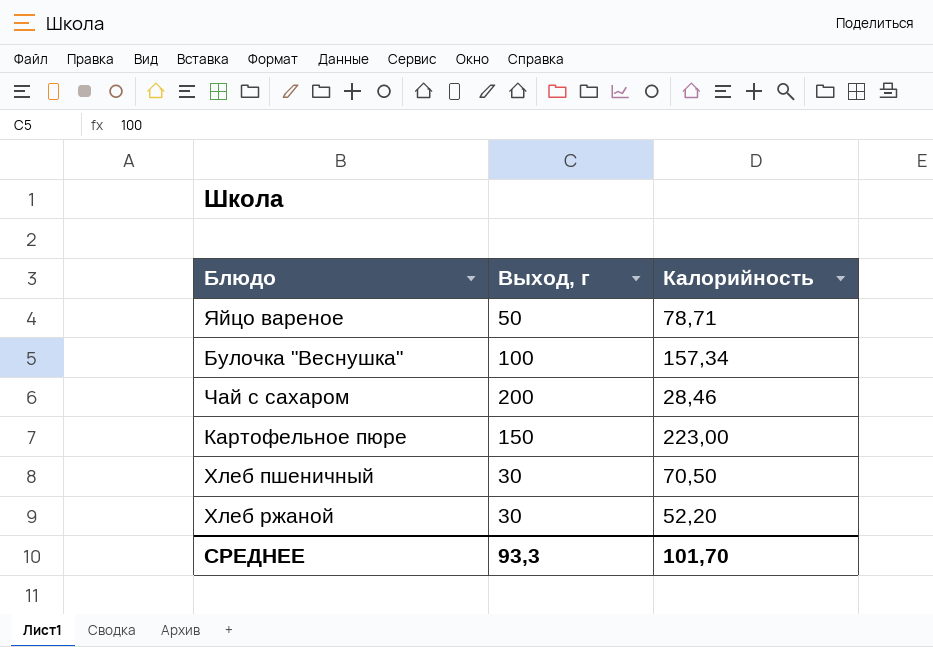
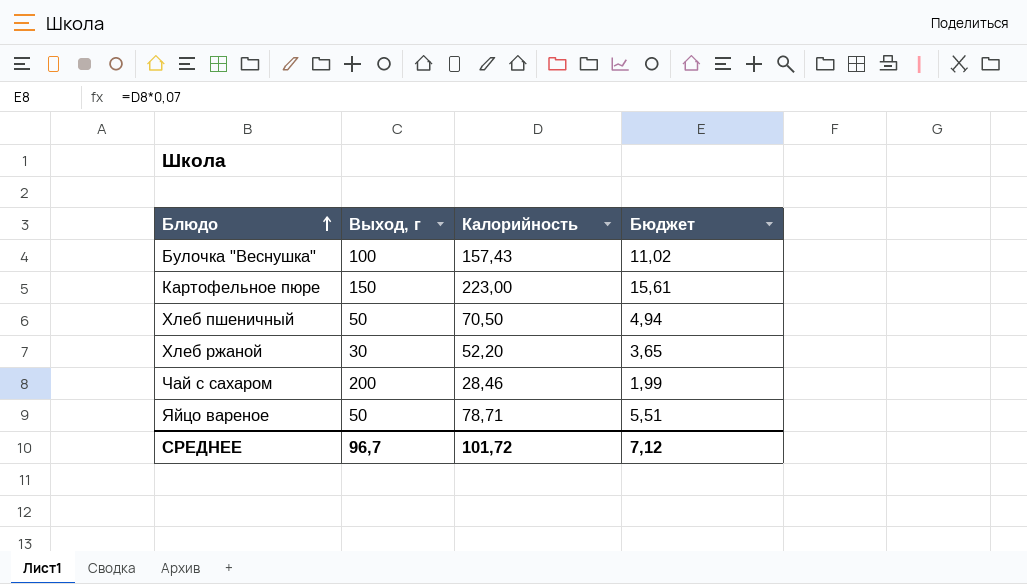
row order: none -> Блюдо ascending
column Бюджет | formula: none -> [Калорийность] * 0,07
Булочка "Веснушка" | Калорийность: 157,34 -> 157,43
Хлеб пшеничный | Выход, г: 30 -> 50
СРЕДНЕЕ | Выход, г: 93,3 -> 96,7
СРЕДНЕЕ | Калорийность: 101,70 -> 101,72

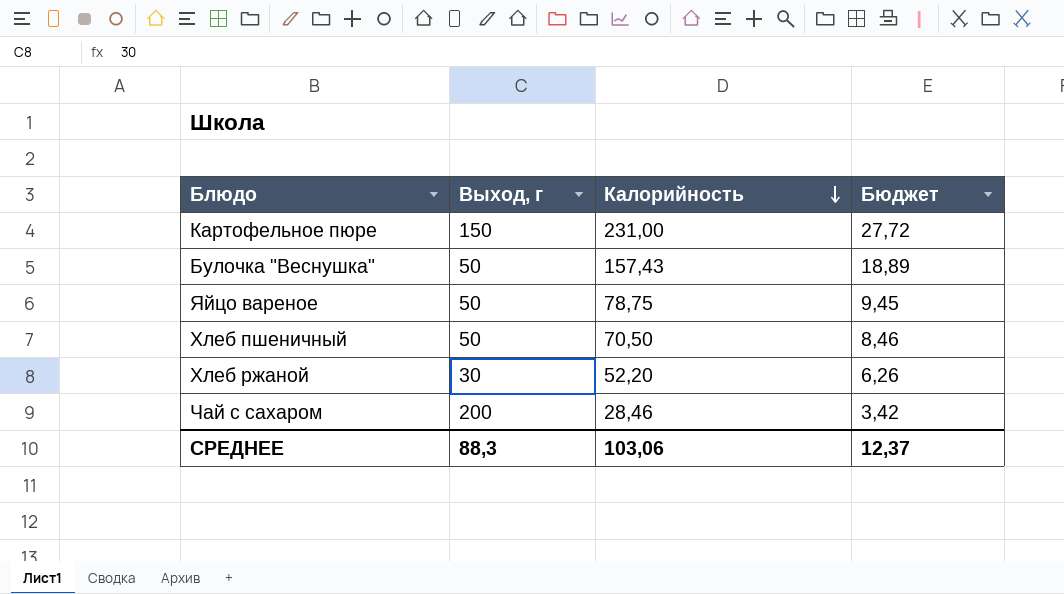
row order: Блюдо ascending -> Калорийность descending
column Бюджет | formula: [Калорийность] * 0,07 -> [Калорийность] * 0,12
Картофельное пюре | Калорийность: 223,00 -> 231,00
Булочка "Веснушка" | Выход, г: 100 -> 50
Яйцо вареное | Калорийность: 78,71 -> 78,75
СРЕДНЕЕ | Выход, г: 96,7 -> 88,3
СРЕДНЕЕ | Калорийность: 101,72 -> 103,06
СРЕДНЕЕ | Бюджет: 7,12 -> 12,37

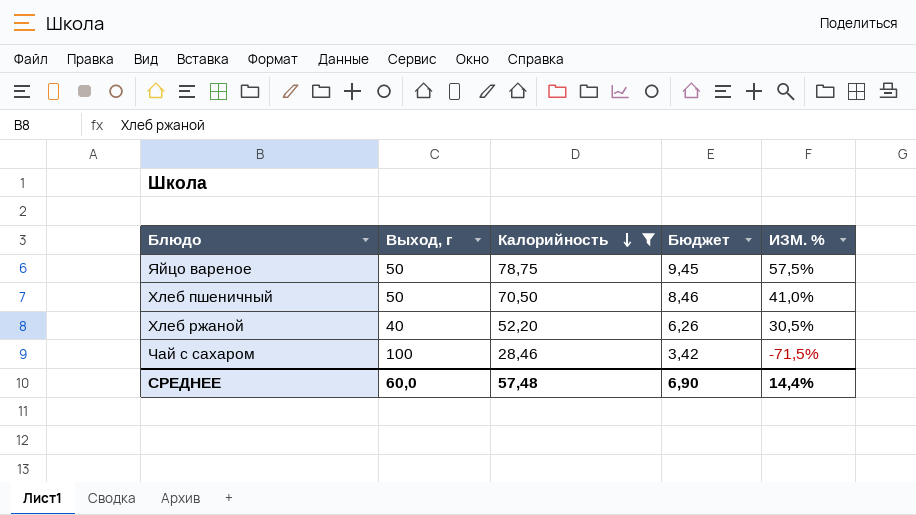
filter: none -> Калорийность <= 78,75
column ИЗМ. % | formula: none -> ([Калорийность] - [Выход, г]) / [Выход, г]
Хлеб ржаной | Выход, г: 30 -> 40
Чай с сахаром | Выход, г: 200 -> 100
СРЕДНЕЕ | Выход, г: 88,3 -> 60,0
СРЕДНЕЕ | Калорийность: 103,06 -> 57,48
СРЕДНЕЕ | Бюджет: 12,37 -> 6,90

